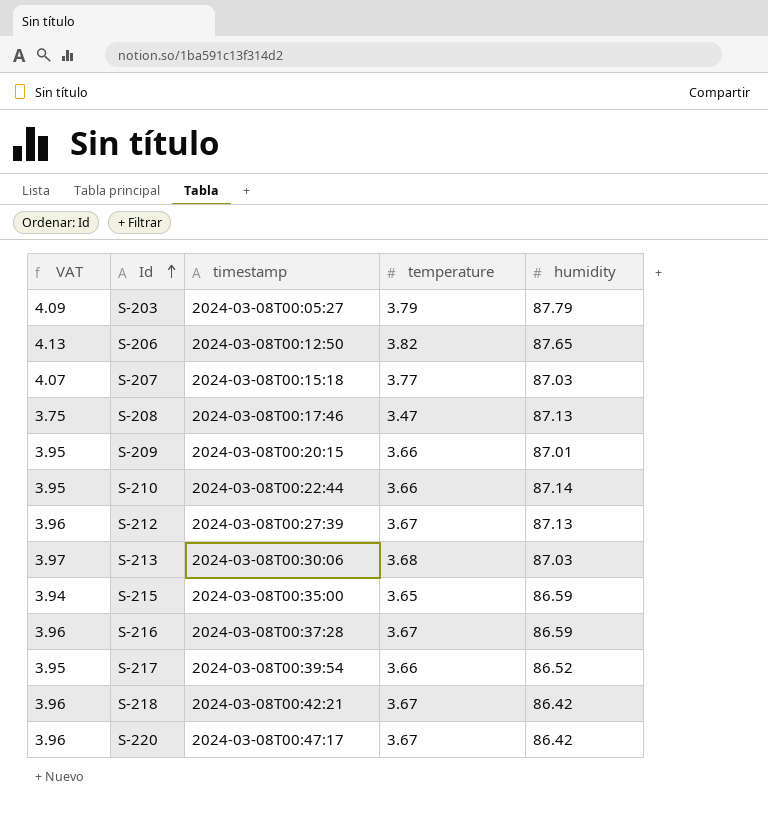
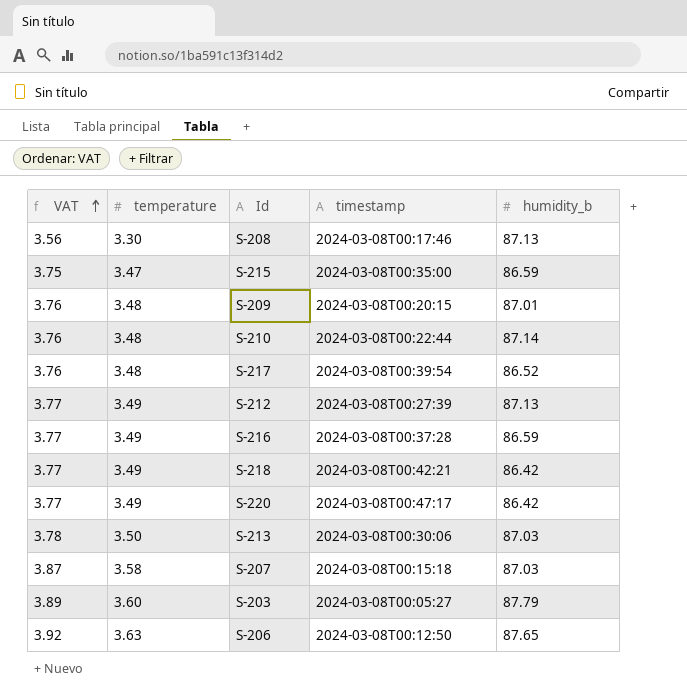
row order: Id ascending -> VAT ascending
column temperature | position: 4 -> 2
column name: humidity -> humidity_b
S-208 | VAT: 3.75 -> 3.56
S-208 | temperature: 3.47 -> 3.30
S-215 | VAT: 3.94 -> 3.75
S-215 | temperature: 3.65 -> 3.47
S-209 | VAT: 3.95 -> 3.76
S-209 | temperature: 3.66 -> 3.48
S-210 | VAT: 3.95 -> 3.76
S-210 | temperature: 3.66 -> 3.48
S-217 | VAT: 3.95 -> 3.76
S-217 | temperature: 3.66 -> 3.48
S-212 | VAT: 3.96 -> 3.77
S-212 | temperature: 3.67 -> 3.49
S-216 | VAT: 3.96 -> 3.77
S-216 | temperature: 3.67 -> 3.49
S-218 | VAT: 3.96 -> 3.77
S-218 | temperature: 3.67 -> 3.49
S-220 | VAT: 3.96 -> 3.77
S-220 | temperature: 3.67 -> 3.49
S-213 | VAT: 3.97 -> 3.78
S-213 | temperature: 3.68 -> 3.50
S-207 | VAT: 4.07 -> 3.87
S-207 | temperature: 3.77 -> 3.58
S-203 | VAT: 4.09 -> 3.89
S-203 | temperature: 3.79 -> 3.60
S-206 | VAT: 4.13 -> 3.92
S-206 | temperature: 3.82 -> 3.63

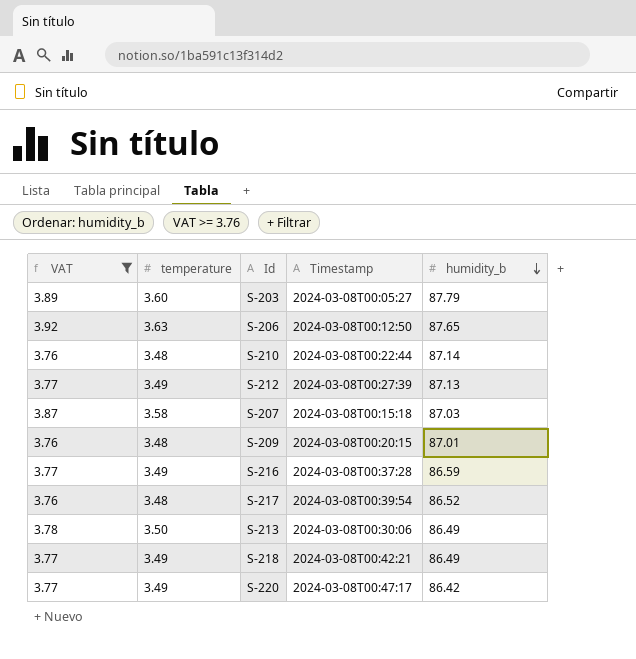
filter: none -> VAT >= 3.76
row order: VAT ascending -> humidity_b descending
column name: timestamp -> Timestamp
S-213 | humidity_b: 87.03 -> 86.49
S-218 | humidity_b: 86.42 -> 86.49

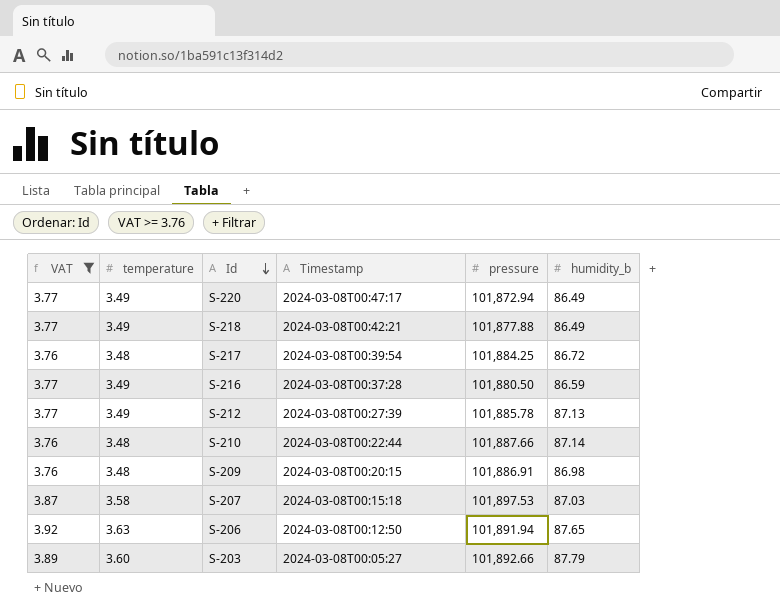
row order: humidity_b descending -> Id descending
column pressure | position: none -> 5
row S-213: 3.78 | 3.50 | 2024-03-08T00:30:06 | 86.49 -> none
S-220 | humidity_b: 86.42 -> 86.49
S-217 | humidity_b: 86.52 -> 86.72
S-209 | humidity_b: 87.01 -> 86.98

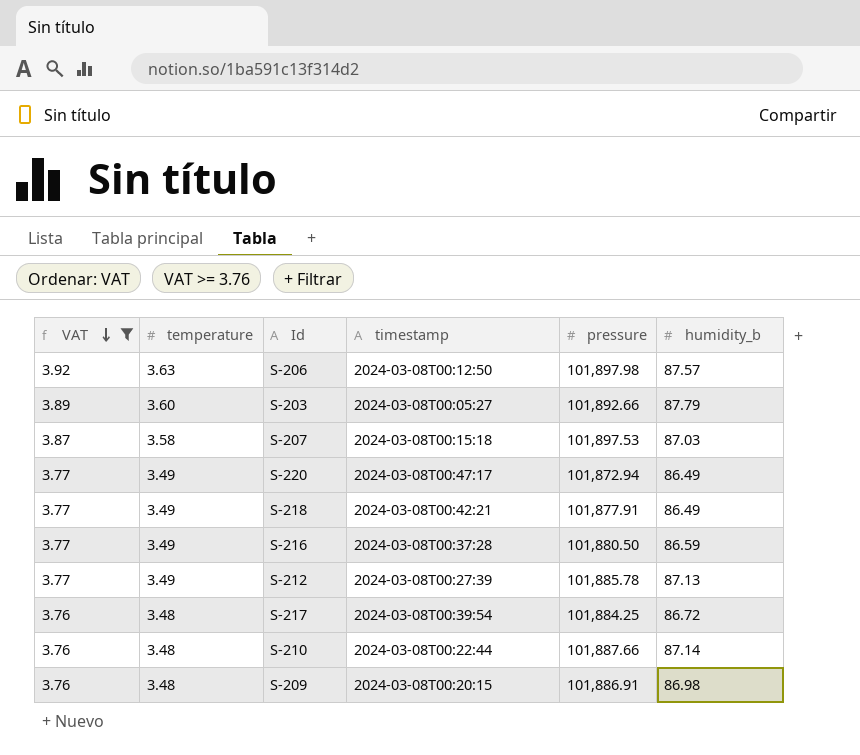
row order: Id descending -> VAT descending
column name: Timestamp -> timestamp
S-206 | pressure: 101,891.94 -> 101,897.98
S-206 | humidity_b: 87.65 -> 87.57
S-218 | pressure: 101,877.88 -> 101,877.91

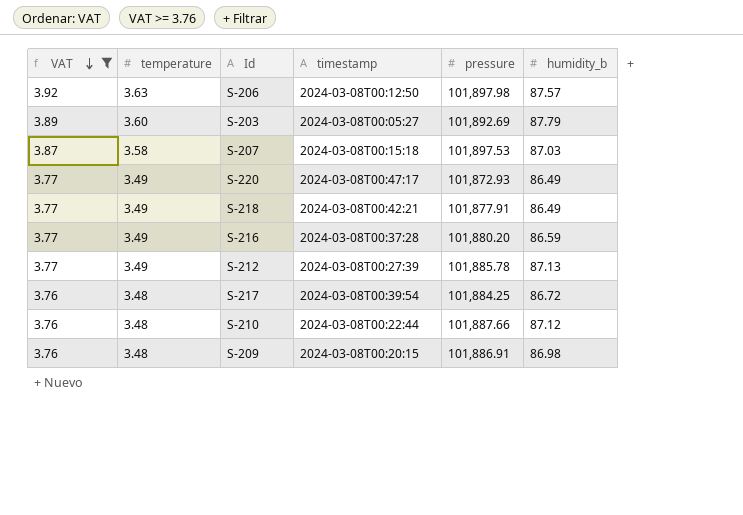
S-203 | pressure: 101,892.66 -> 101,892.69
S-220 | pressure: 101,872.94 -> 101,872.93
S-216 | pressure: 101,880.50 -> 101,880.20
S-210 | humidity_b: 87.14 -> 87.12

